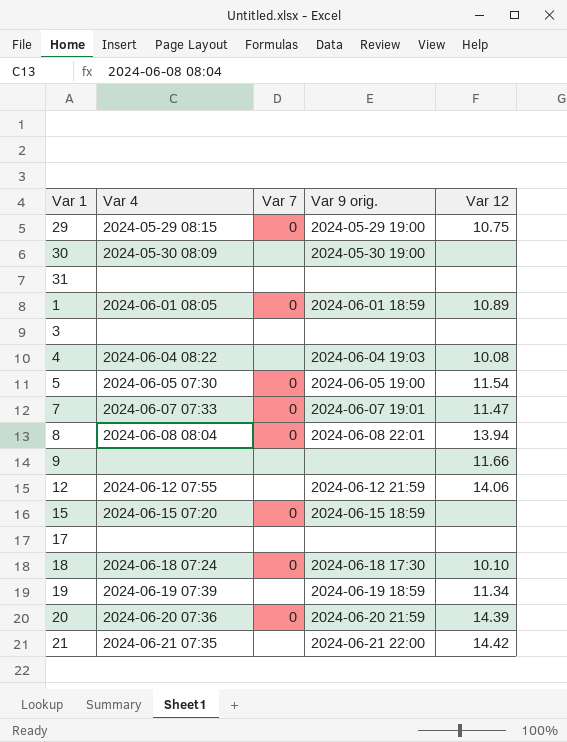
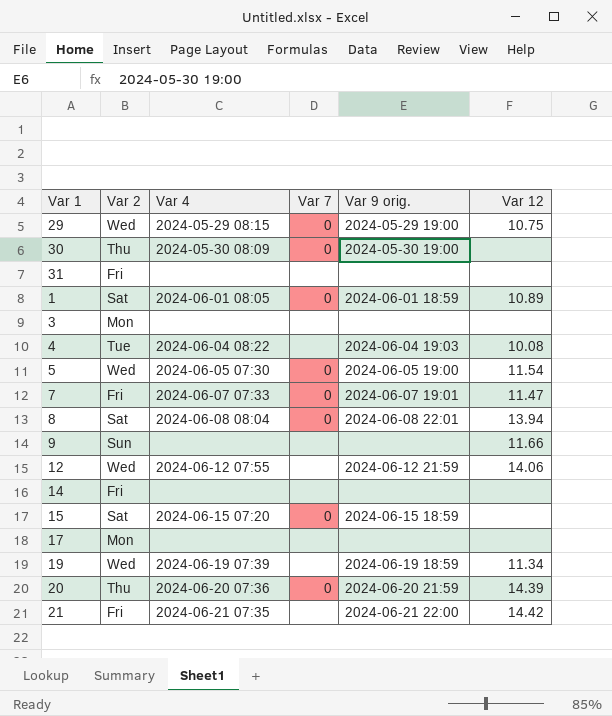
column Var 2 | position: none -> 2
row 18: 2024-06-18 07:24 | 0 | 2024-06-18 17:30 | 10.10 -> none
30 | Var 7: none -> 0
row 14: none -> Fri | none | none | none | none

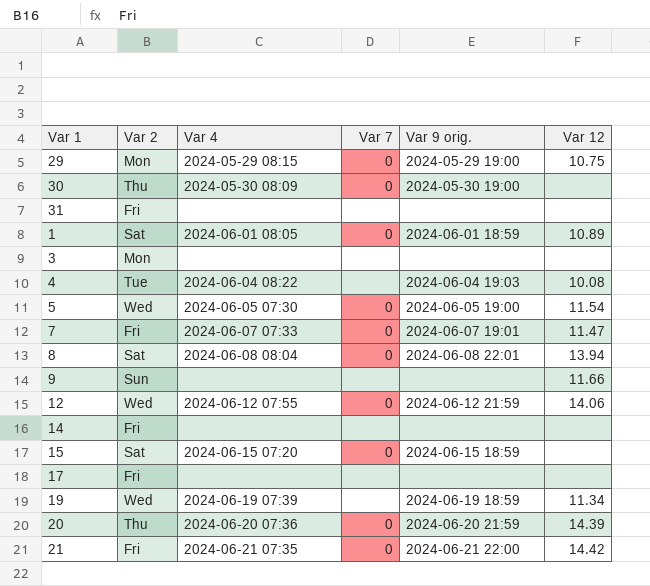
29 | Var 2: Wed -> Mon
12 | Var 7: none -> 0
17 | Var 2: Mon -> Fri
21 | Var 7: none -> 0

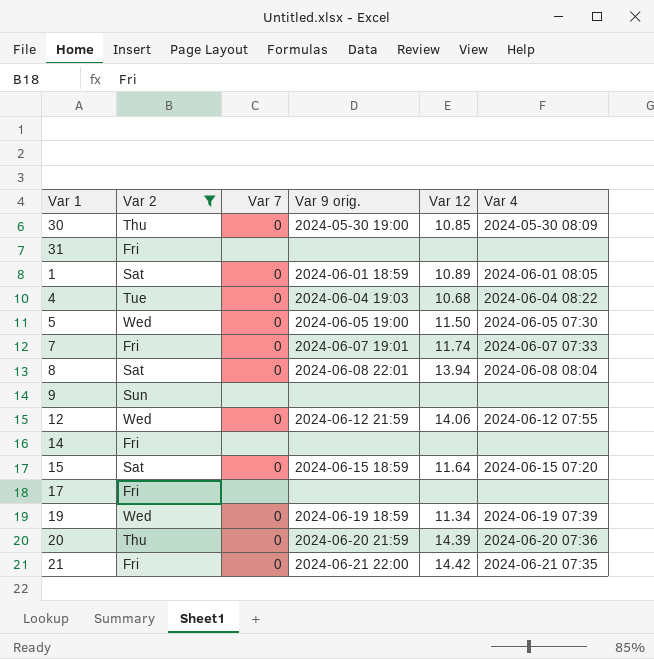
filter: none -> Var 2 != Mon
column Var 4 | position: 3 -> 6
30 | Var 12: none -> 10.85
4 | Var 7: none -> 0
4 | Var 12: 10.08 -> 10.68
5 | Var 12: 11.54 -> 11.50
7 | Var 12: 11.47 -> 11.74
9 | Var 12: 11.66 -> none
15 | Var 12: none -> 11.64
19 | Var 7: none -> 0

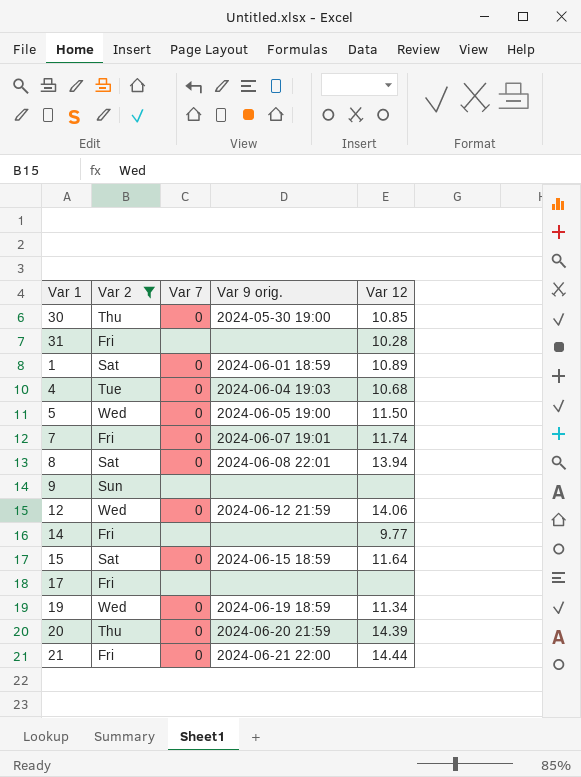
column Var 4 | position: 6 -> none
31 | Var 12: none -> 10.28
14 | Var 12: none -> 9.77
21 | Var 12: 14.42 -> 14.44

